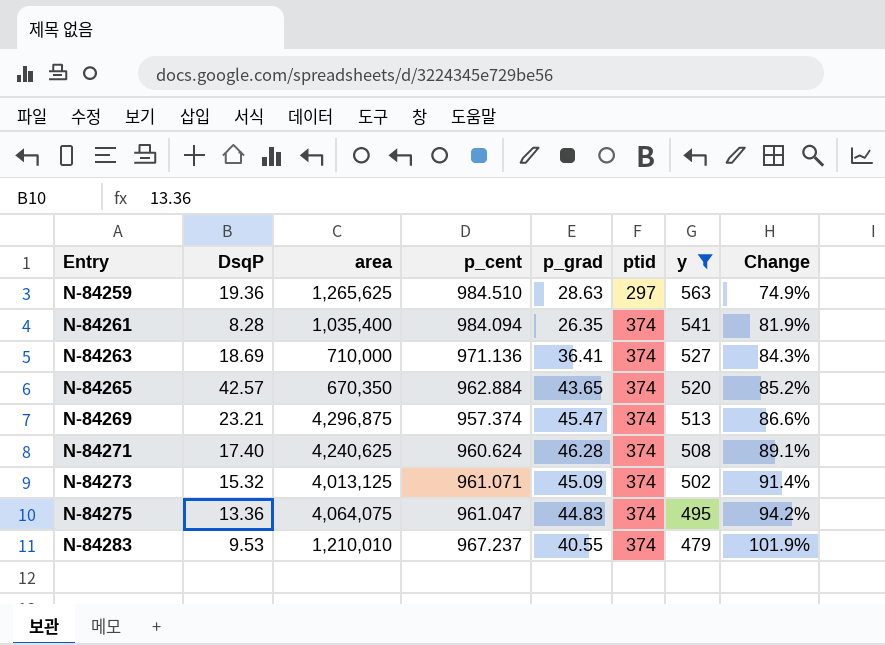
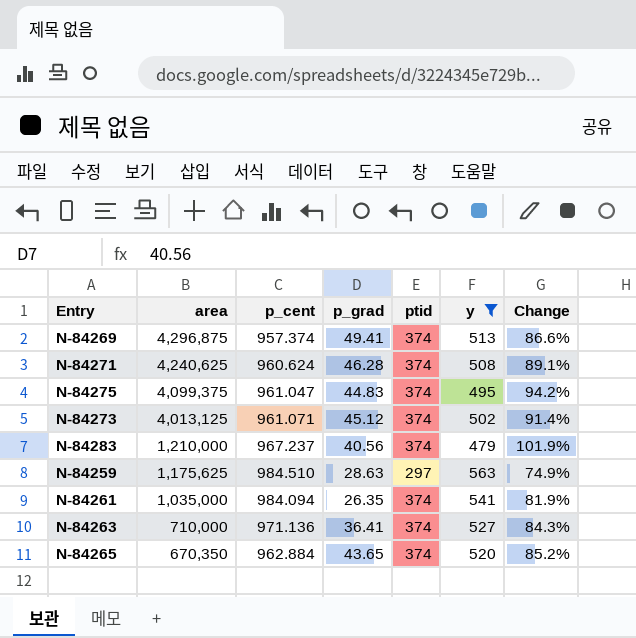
row order: Entry ascending -> area descending
column DsqP | position: 2 -> none
N-84269 | p_grad: 45.47 -> 49.41
N-84275 | area: 4,064,075 -> 4,099,375
N-84273 | p_grad: 45.09 -> 45.12
N-84283 | area: 1,210,010 -> 1,210,000
N-84283 | p_grad: 40.55 -> 40.56
N-84259 | area: 1,265,625 -> 1,175,625
N-84261 | area: 1,035,400 -> 1,035,000

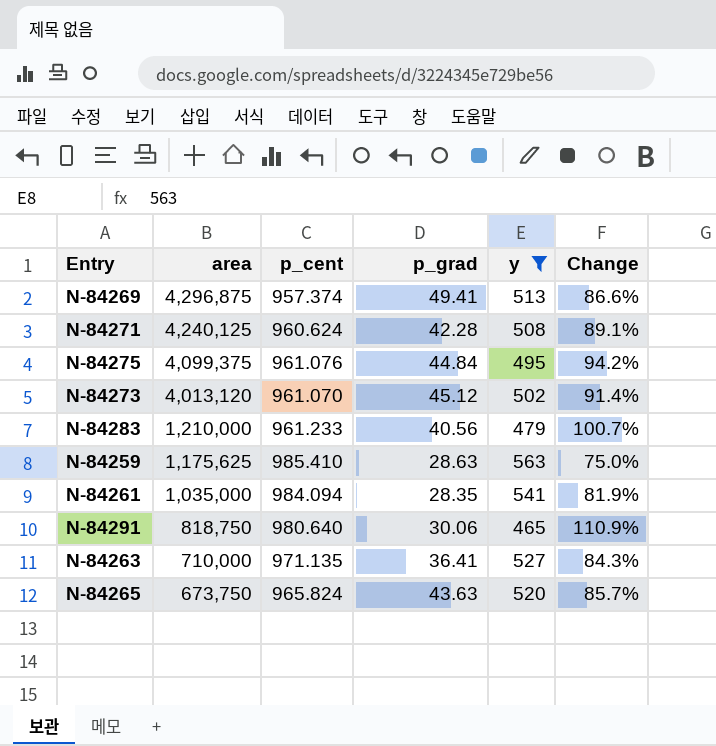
column ptid | position: 5 -> none
N-84271 | area: 4,240,625 -> 4,240,125
N-84271 | p_grad: 46.28 -> 42.28
N-84275 | p_cent: 961.047 -> 961.076
N-84275 | p_grad: 44.83 -> 44.84
N-84273 | area: 4,013,125 -> 4,013,120
N-84273 | p_cent: 961.071 -> 961.070
N-84283 | p_cent: 967.237 -> 961.233
N-84283 | Change: 101.9% -> 100.7%
N-84259 | p_cent: 984.510 -> 985.410
N-84259 | Change: 74.9% -> 75.0%
N-84261 | p_grad: 26.35 -> 28.35
row N-84291: none -> 818,750 | 980.640 | 30.06 | 465 | 110.9%
N-84263 | p_cent: 971.136 -> 971.135
N-84265 | area: 670,350 -> 673,750
N-84265 | p_cent: 962.884 -> 965.824
N-84265 | p_grad: 43.65 -> 43.63
N-84265 | Change: 85.2% -> 85.7%

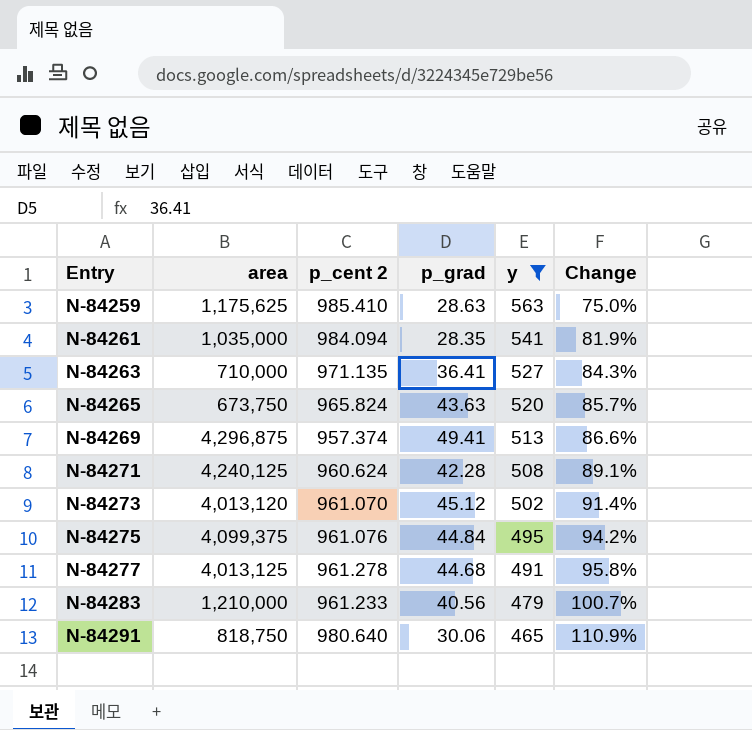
row order: area descending -> Entry ascending
column name: p_cent -> p_cent 2
row N-84277: none -> 4,013,125 | 961.278 | 44.68 | 491 | 95.8%

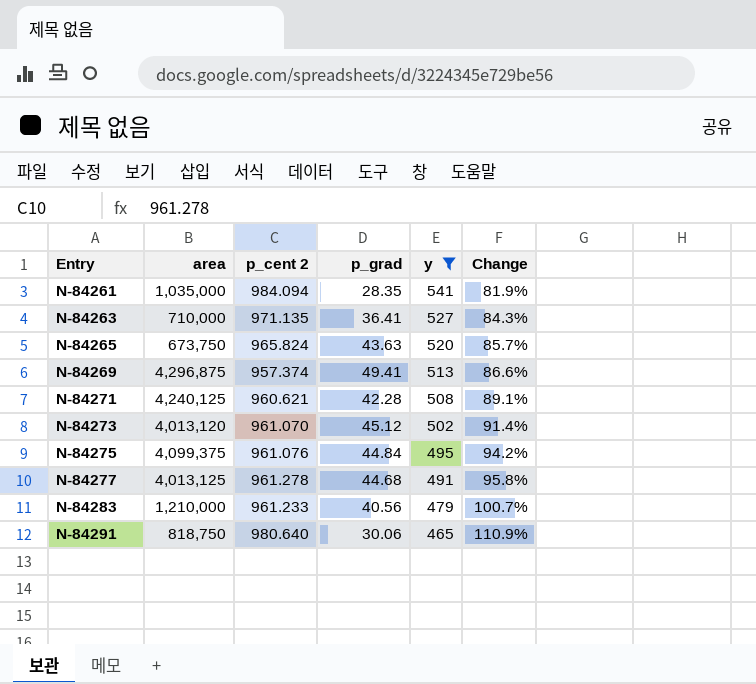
row N-84259: 1,175,625 | 985.410 | 28.63 | 563 | 75.0% -> none
N-84271 | p_cent 2: 960.624 -> 960.621

